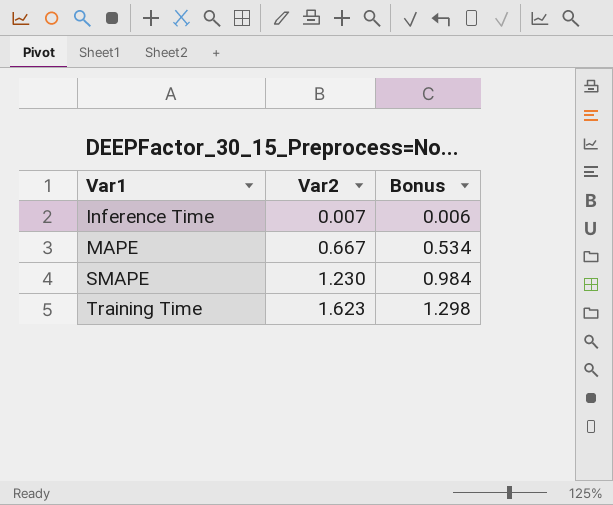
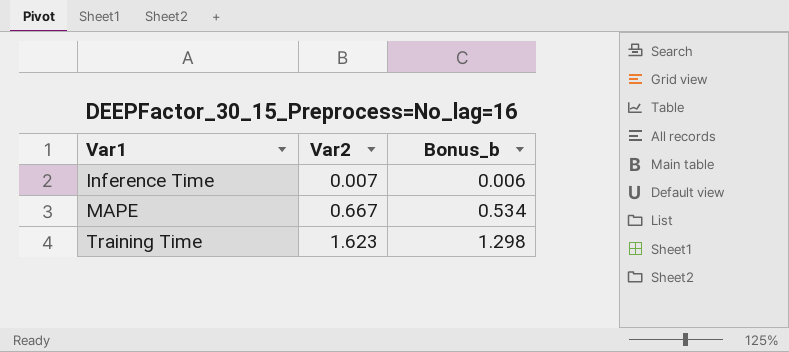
column name: Bonus -> Bonus_b
row SMAPE: 1.230 | 0.984 -> none

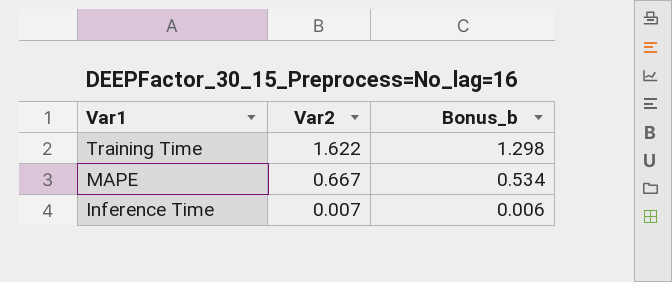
row order: Var1 ascending -> Var1 descending
Training Time | Var2: 1.623 -> 1.622

